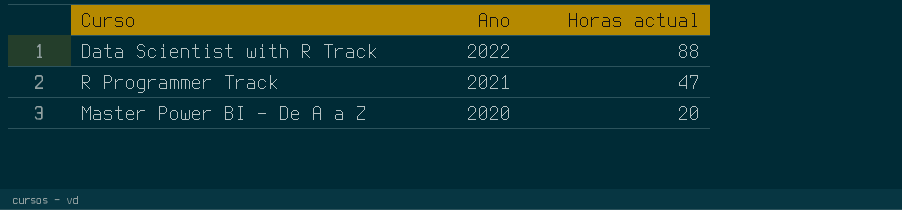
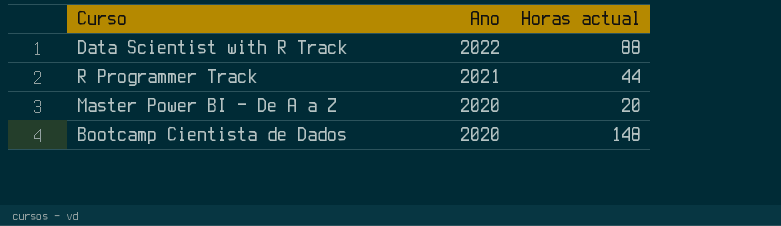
R Programmer Track | Horas actual: 47 -> 44
row Bootcamp Cientista de Dados: none -> 2020 | 148

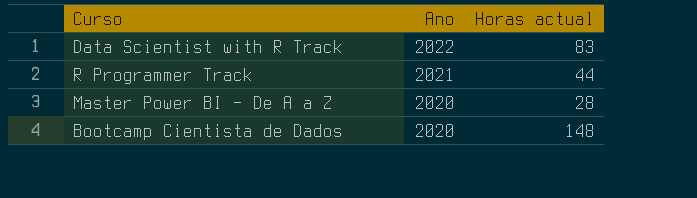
Data Scientist with R Track | Horas actual: 88 -> 83
Master Power BI - De A a Z | Horas actual: 20 -> 28

